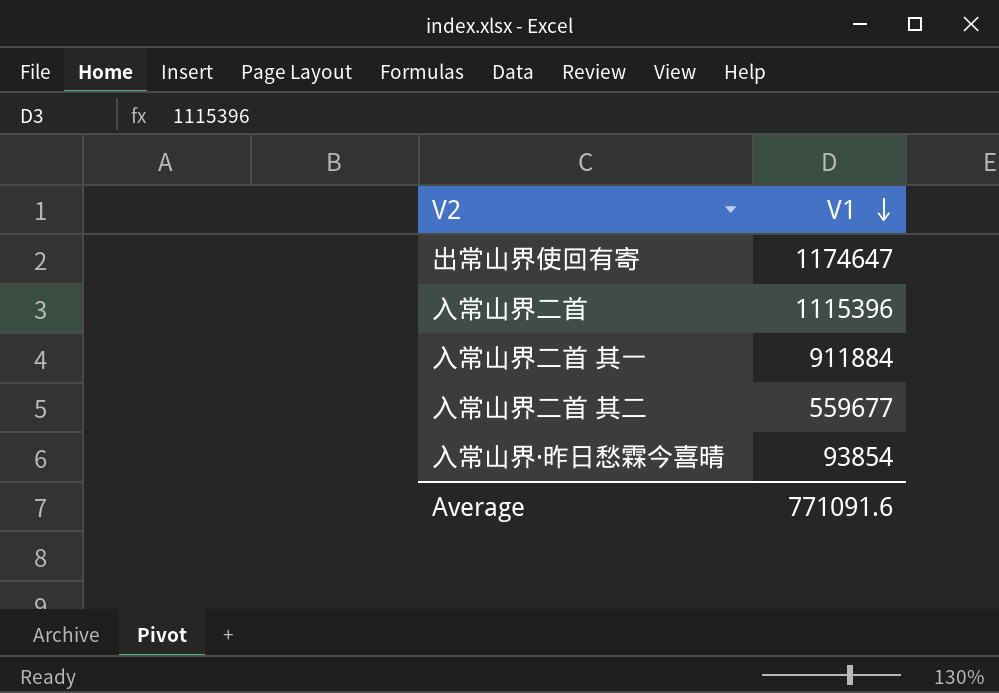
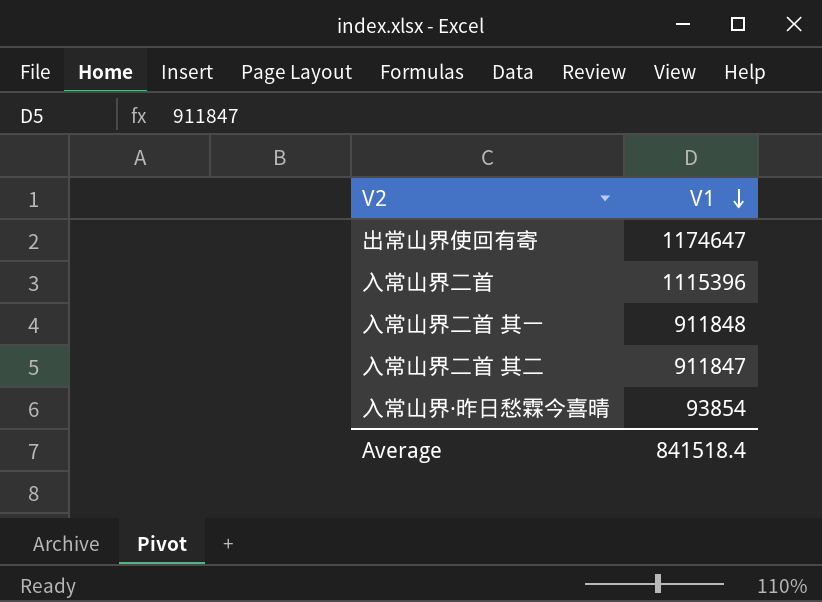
入常山界二首 其一 | V1: 911884 -> 911848
入常山界二首 其二 | V1: 559677 -> 911847
Average | V1: 771091.6 -> 841518.4

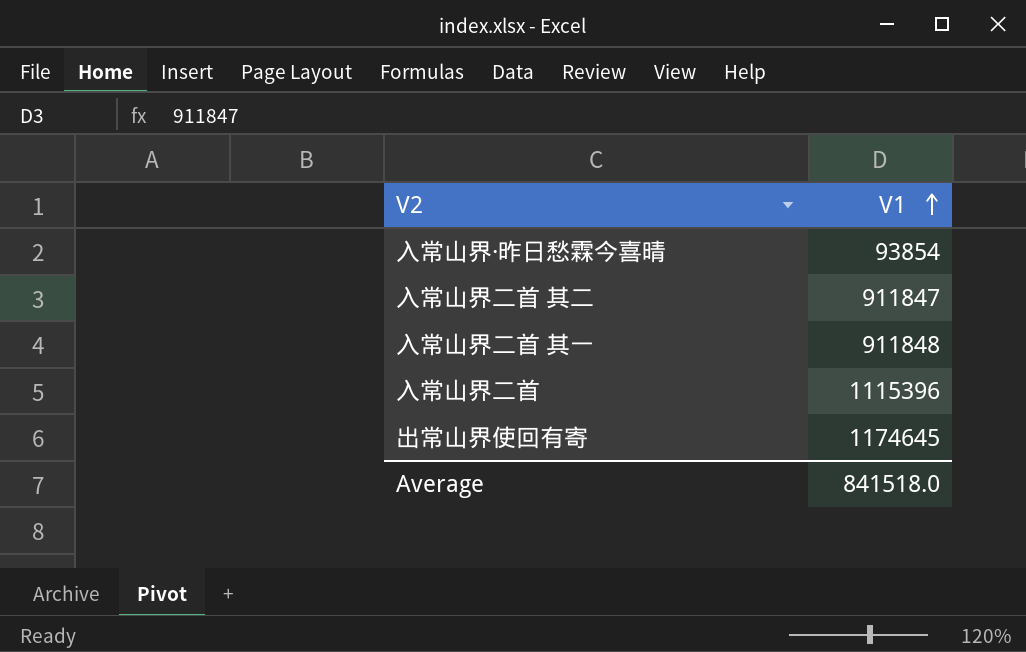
row order: V1 descending -> V1 ascending
出常山界使回有寄 | V1: 1174647 -> 1174645
Average | V1: 841518.4 -> 841518.0

